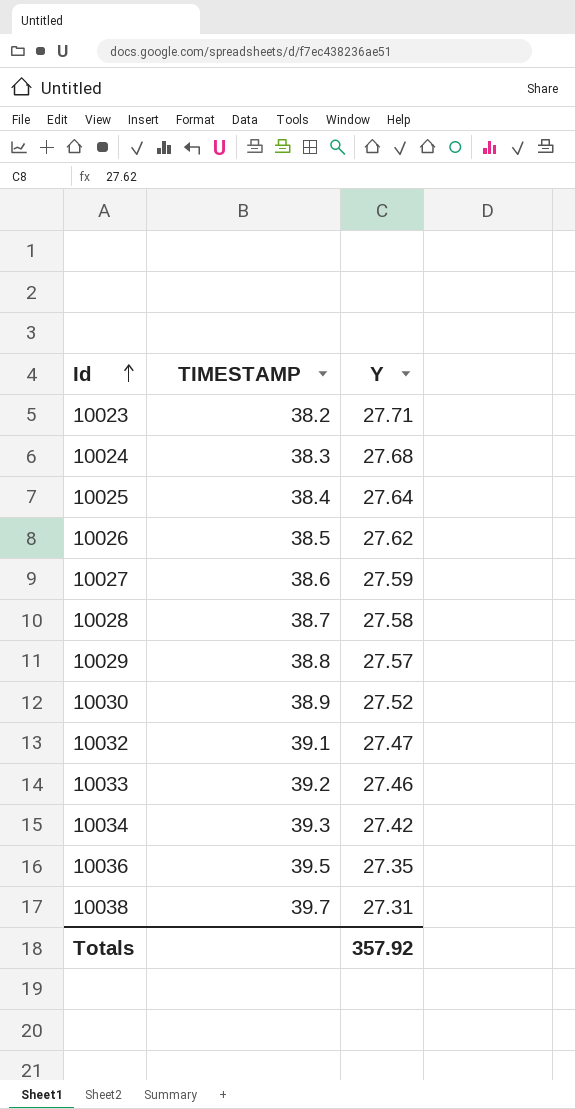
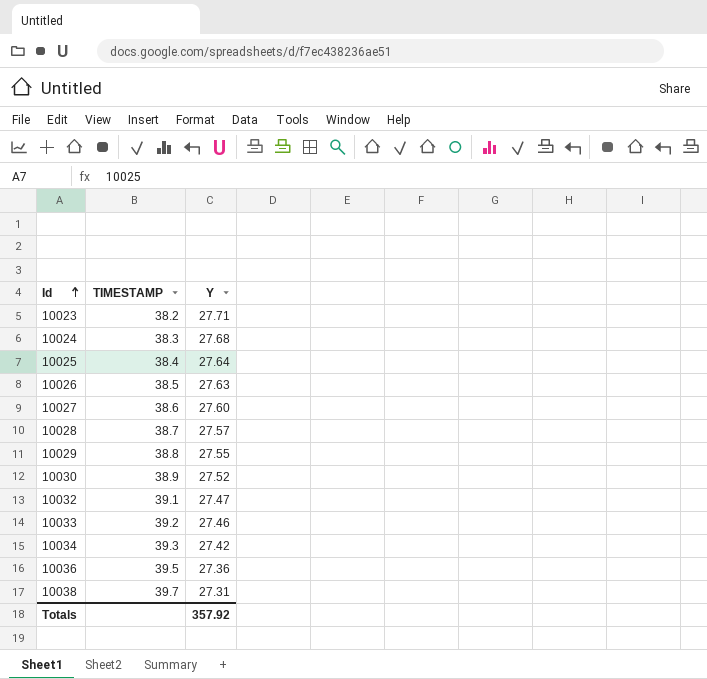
10026 | Y: 27.62 -> 27.63
10027 | Y: 27.59 -> 27.60
10028 | Y: 27.58 -> 27.57
10029 | Y: 27.57 -> 27.55
10036 | Y: 27.35 -> 27.36

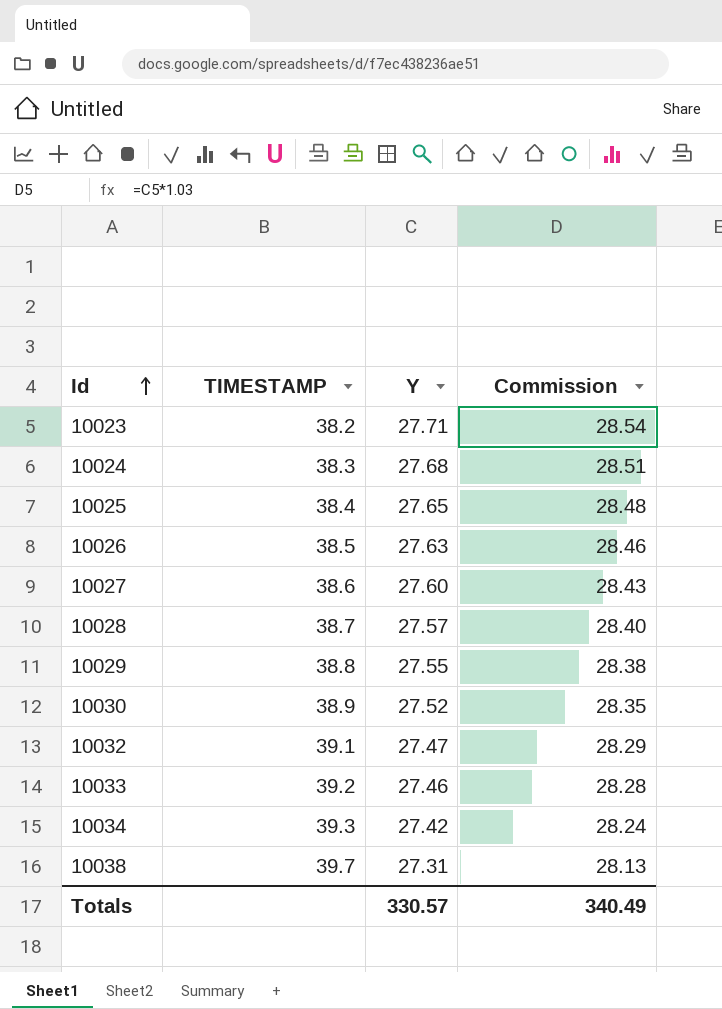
column Commission | formula: none -> [Y] * 1.03
row 10036: 39.5 | 27.36 -> none
10025 | Y: 27.64 -> 27.65
Totals | Y: 357.92 -> 330.57

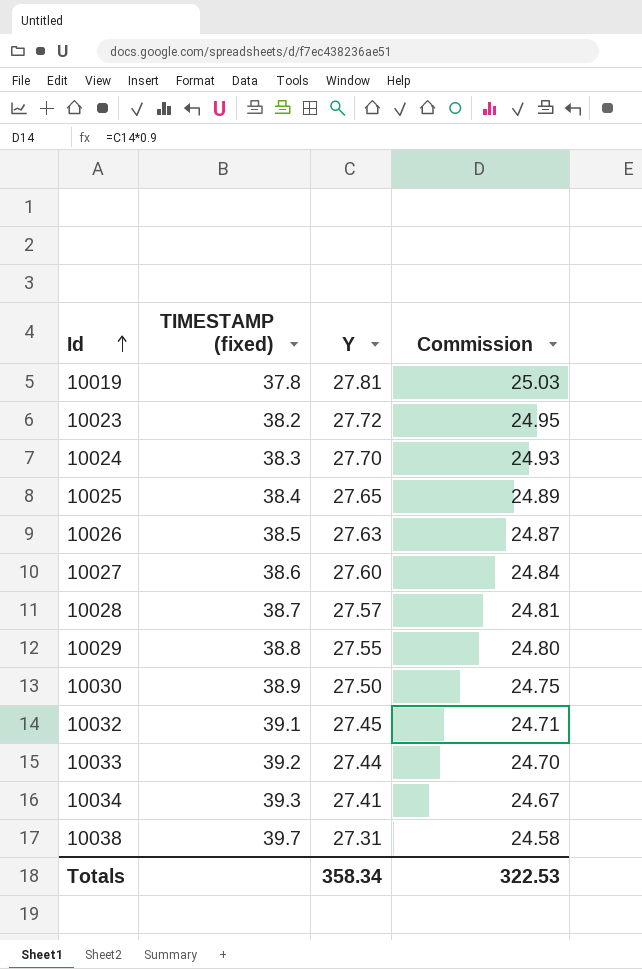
column name: TIMESTAMP -> TIMESTAMP (fixed)
column Commission | formula: [Y] * 1.03 -> [Y] * 0.9
row 10019: none -> 37.8 | 27.81 | 25.03
10023 | Y: 27.71 -> 27.72
10024 | Y: 27.68 -> 27.70
10030 | Y: 27.52 -> 27.50
10032 | Y: 27.47 -> 27.45
10033 | Y: 27.46 -> 27.44
10034 | Y: 27.42 -> 27.41
Totals | Y: 330.57 -> 358.34
Totals | Commission: 340.49 -> 322.53

